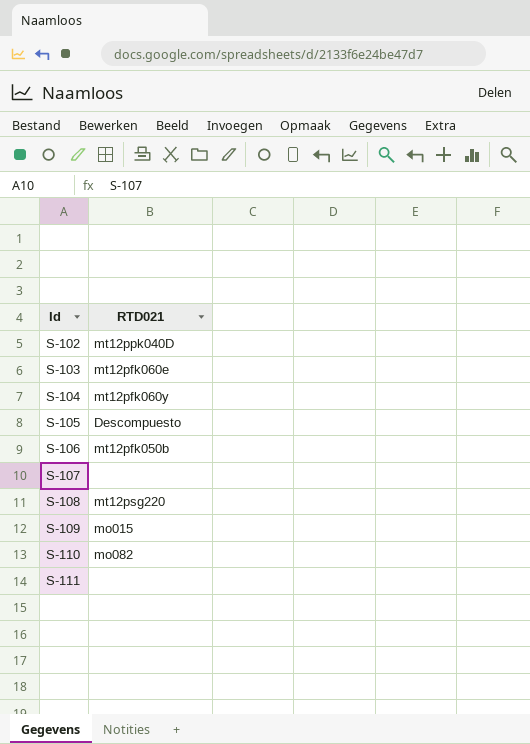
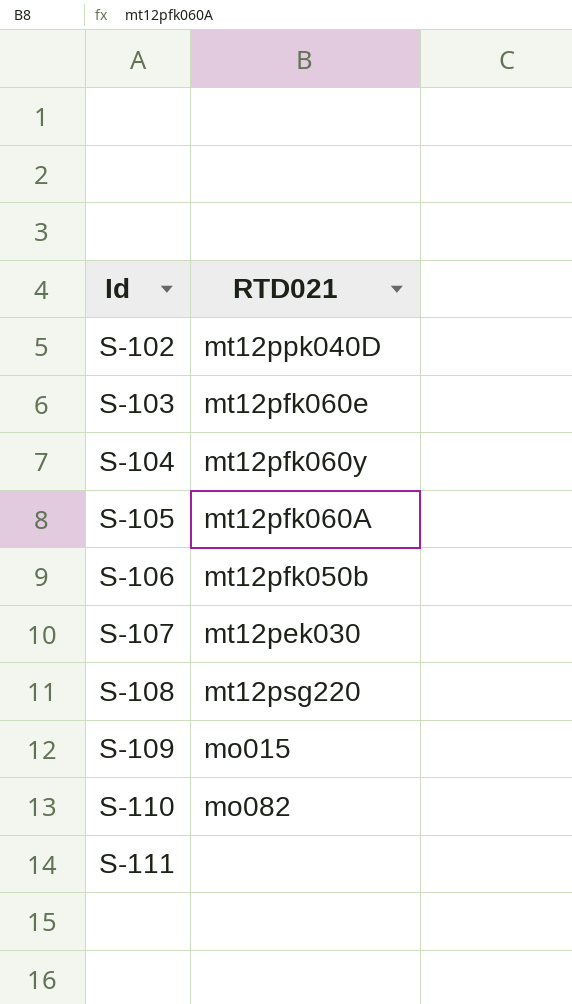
S-105 | RTD021: Descompuesto -> mt12pfk060A
S-107 | RTD021: none -> mt12pek030

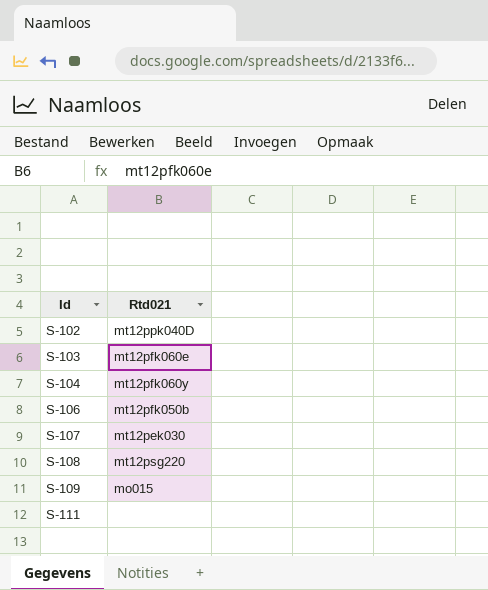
column name: RTD021 -> Rtd021
row S-105: mt12pfk060A -> none
row S-110: mo082 -> none

